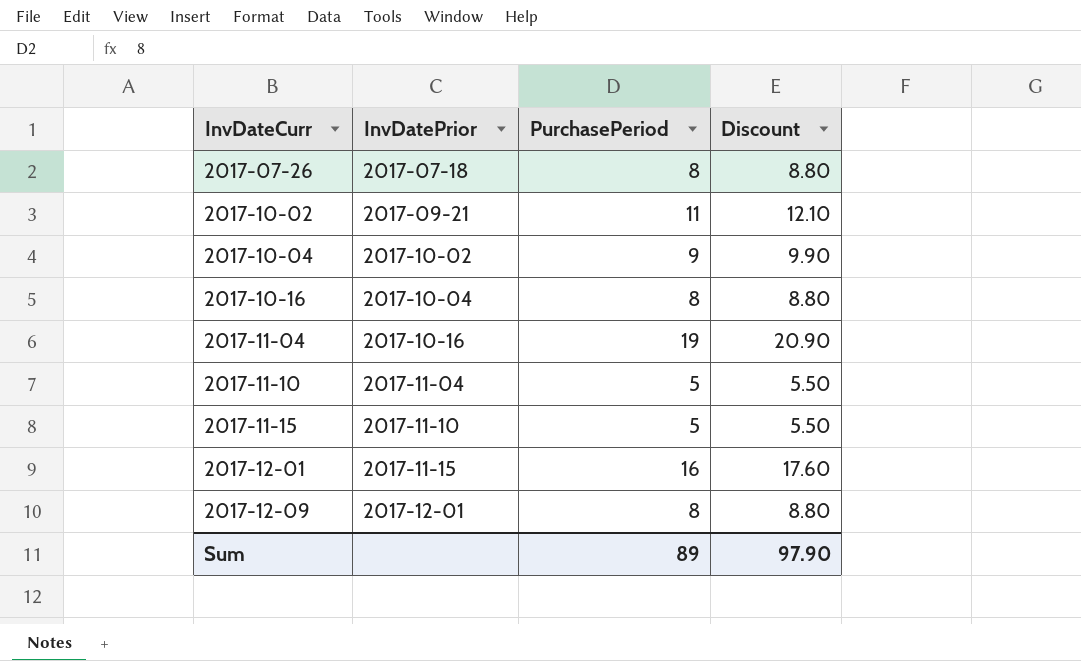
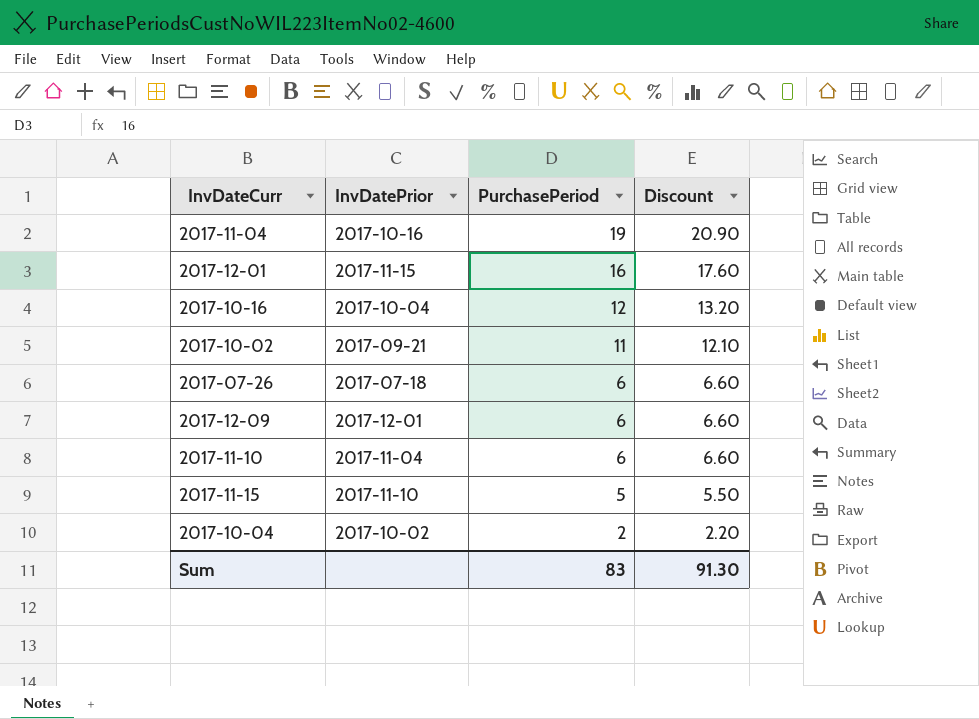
row order: InvDateCurr ascending -> PurchasePeriod descending
2017-10-16 | PurchasePeriod: 8 -> 12
2017-10-16 | Discount: 8.80 -> 13.20
2017-07-26 | PurchasePeriod: 8 -> 6
2017-07-26 | Discount: 8.80 -> 6.60
2017-12-09 | PurchasePeriod: 8 -> 6
2017-12-09 | Discount: 8.80 -> 6.60
2017-11-10 | PurchasePeriod: 5 -> 6
2017-11-10 | Discount: 5.50 -> 6.60
2017-10-04 | PurchasePeriod: 9 -> 2
2017-10-04 | Discount: 9.90 -> 2.20
Sum | PurchasePeriod: 89 -> 83
Sum | Discount: 97.90 -> 91.30

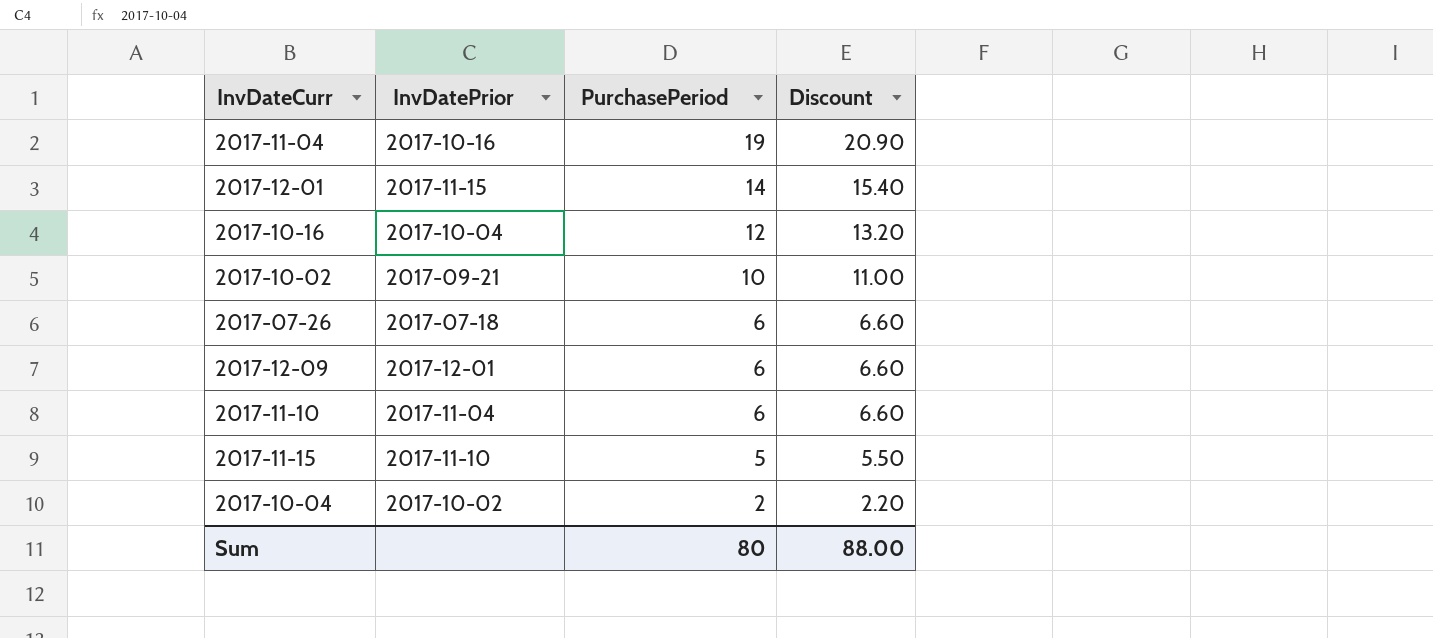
2017-12-01 | PurchasePeriod: 16 -> 14
2017-12-01 | Discount: 17.60 -> 15.40
2017-10-02 | PurchasePeriod: 11 -> 10
2017-10-02 | Discount: 12.10 -> 11.00
Sum | PurchasePeriod: 83 -> 80
Sum | Discount: 91.30 -> 88.00

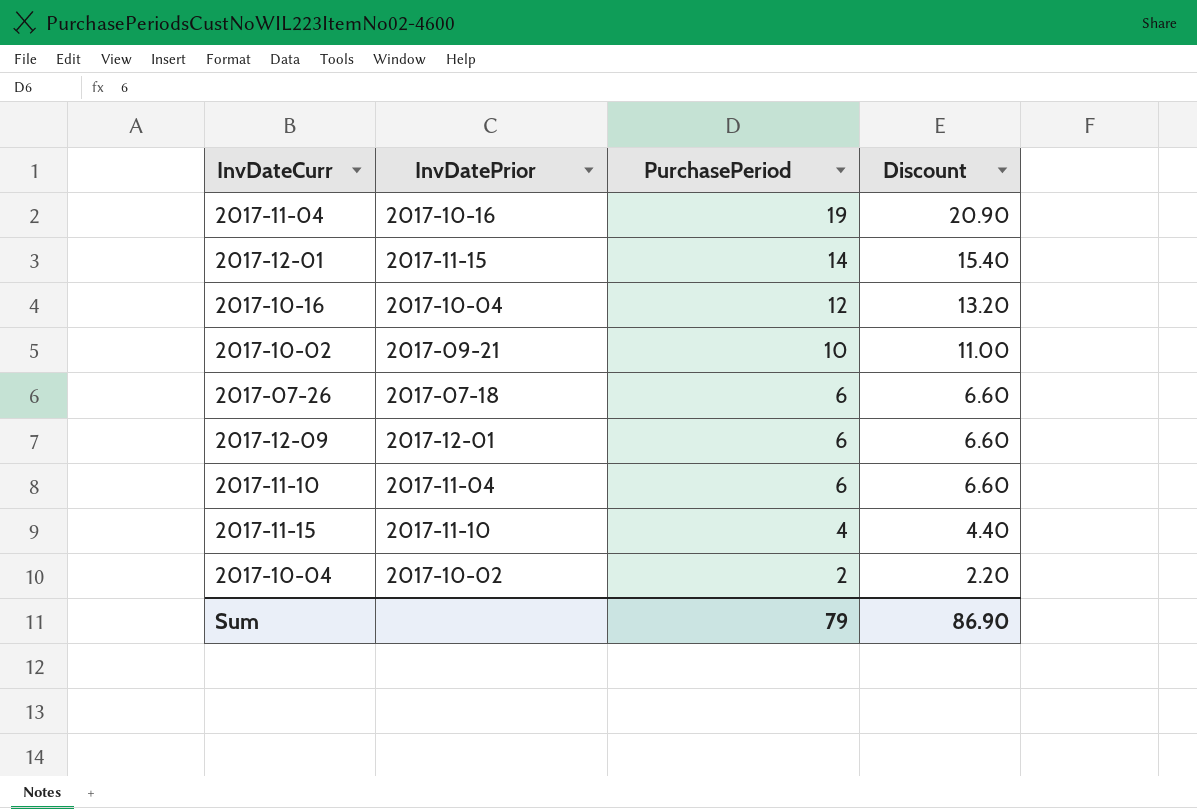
2017-11-15 | PurchasePeriod: 5 -> 4
2017-11-15 | Discount: 5.50 -> 4.40
Sum | PurchasePeriod: 80 -> 79
Sum | Discount: 88.00 -> 86.90

